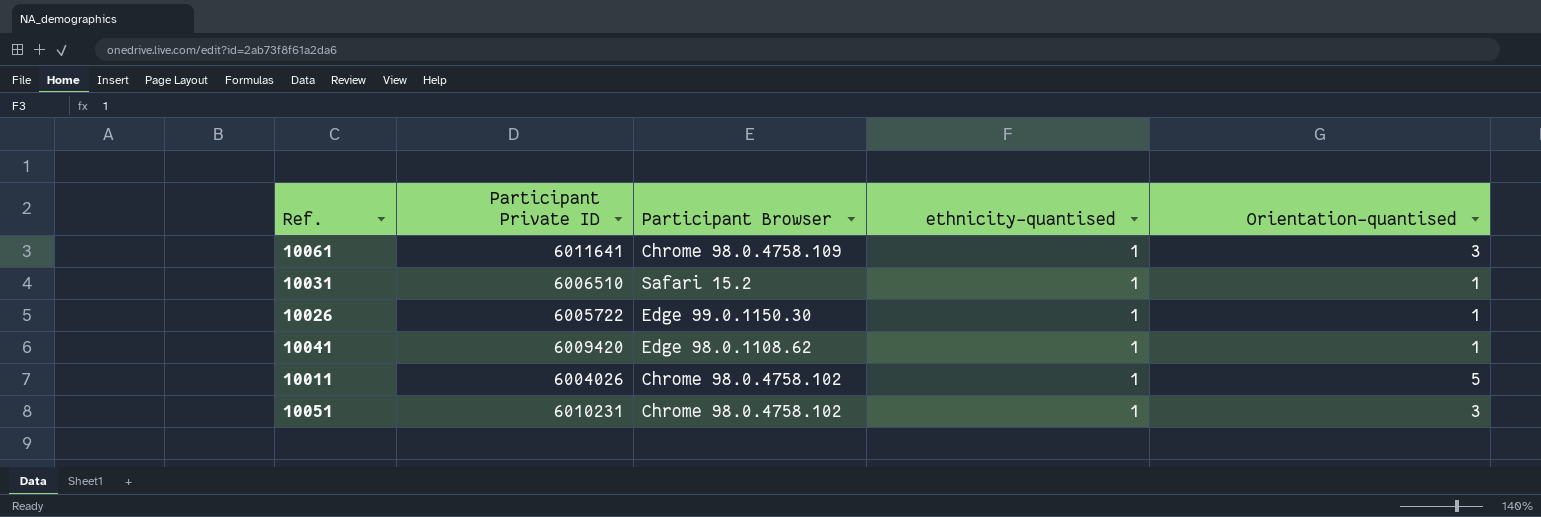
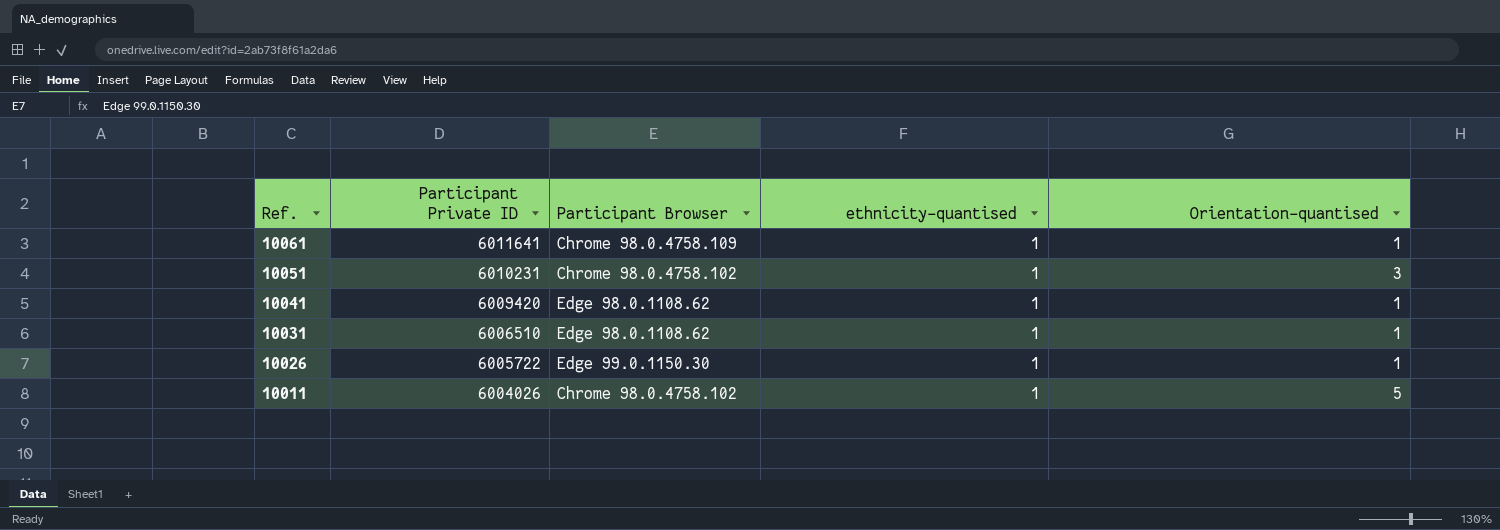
row order: none -> Ref. descending
10061 | Orientation-quantised: 3 -> 1
10031 | Participant Browser: Safari 15.2 -> Edge 98.0.1108.62

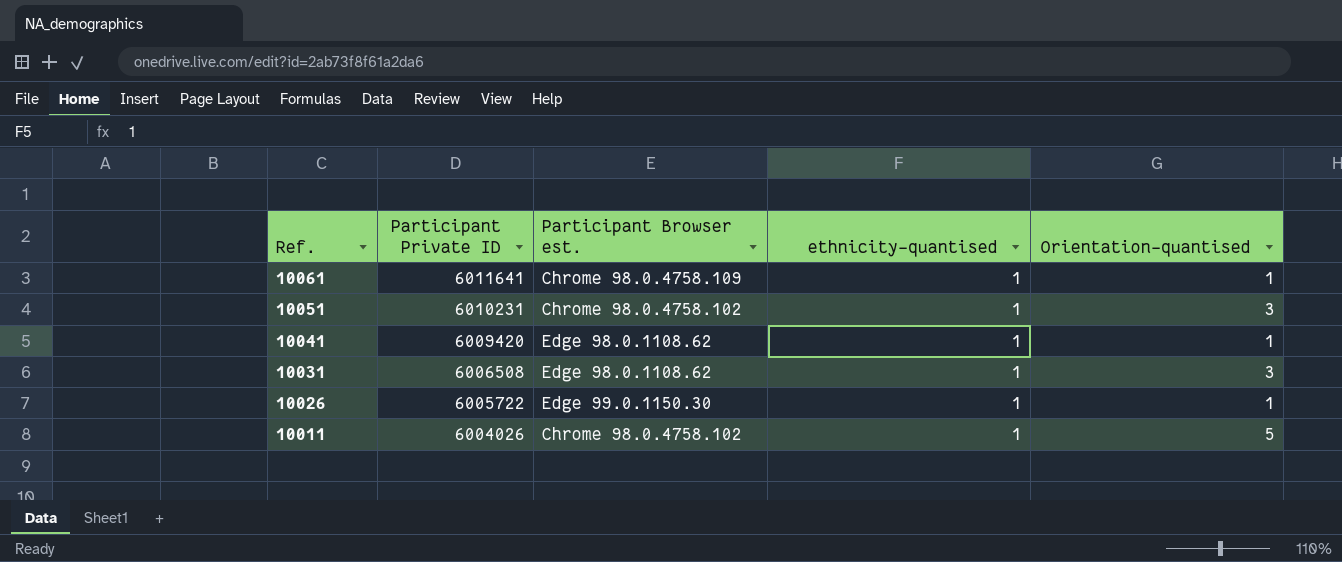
column name: Participant Browser -> Participant Browser est.
10031 | Participant Private ID: 6006510 -> 6006508
10031 | Orientation-quantised: 1 -> 3

